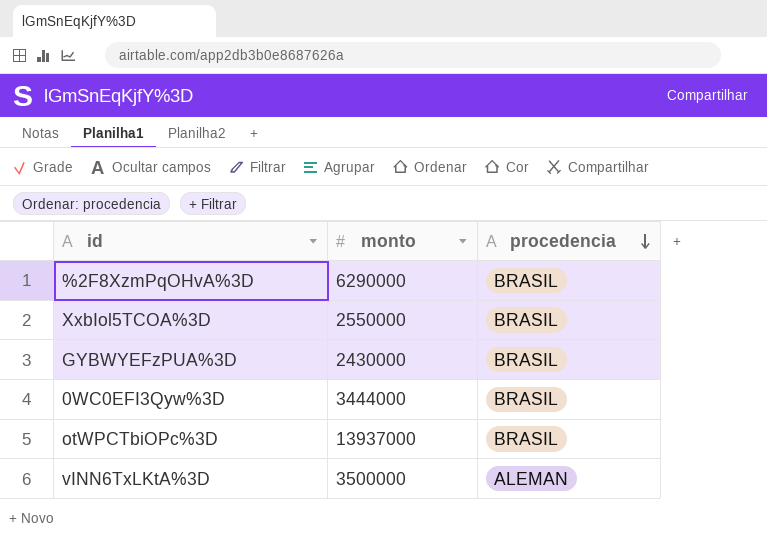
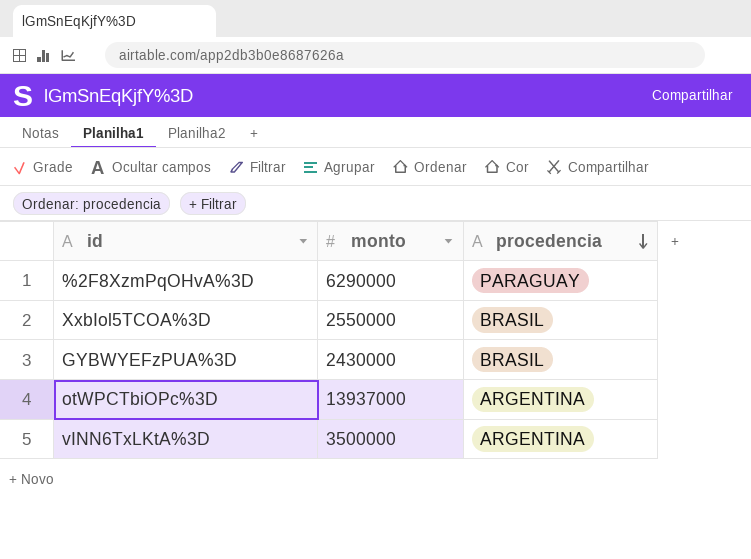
row 0WC0EFI3Qyw%3D: 3444000 | BRASIL -> none
%2F8XzmPqOHvA%3D | procedencia: BRASIL -> PARAGUAY
otWPCTbiOPc%3D | procedencia: BRASIL -> ARGENTINA
vINN6TxLKtA%3D | procedencia: ALEMAN -> ARGENTINA

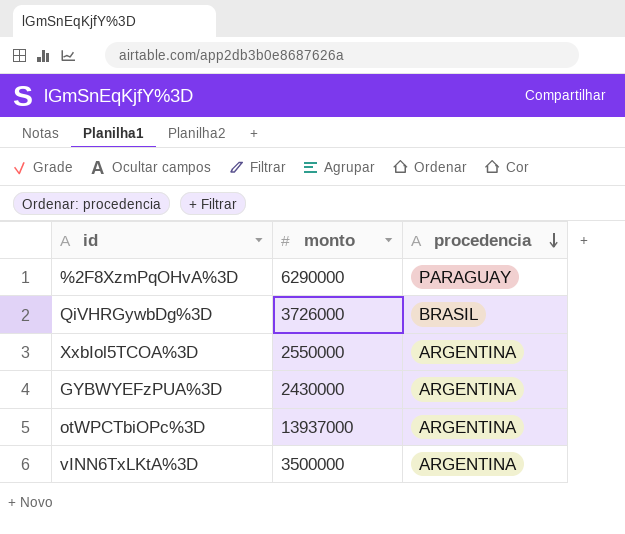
row QiVHRGywbDg%3D: none -> 3726000 | BRASIL
XxbIol5TCOA%3D | procedencia: BRASIL -> ARGENTINA
GYBWYEFzPUA%3D | procedencia: BRASIL -> ARGENTINA

